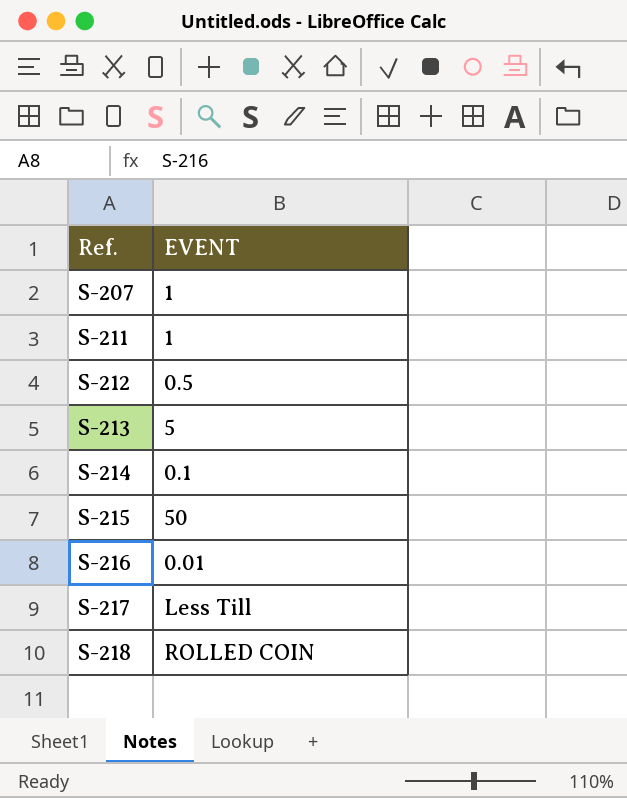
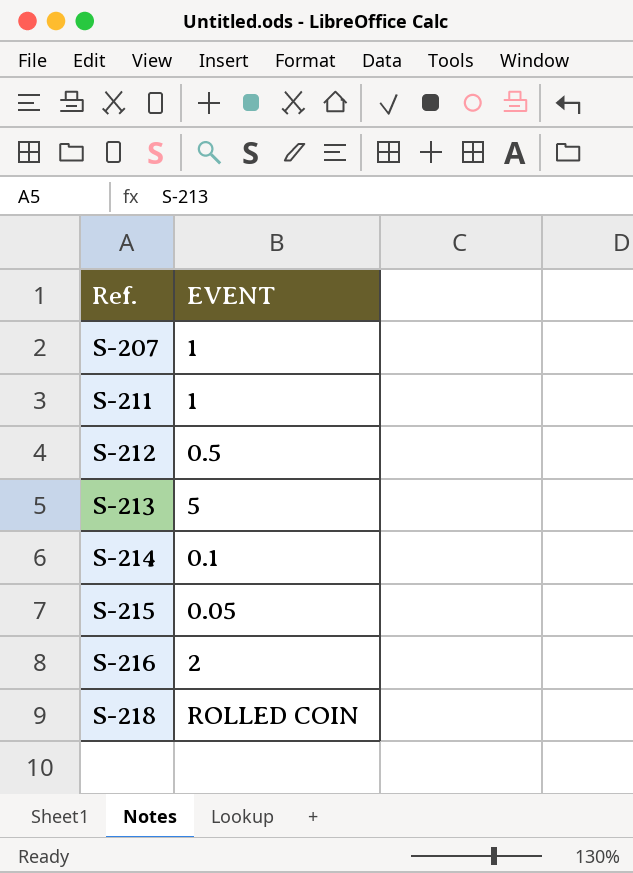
row S-217: Less Till -> none
S-215 | EVENT: 50 -> 0.05
S-216 | EVENT: 0.01 -> 2

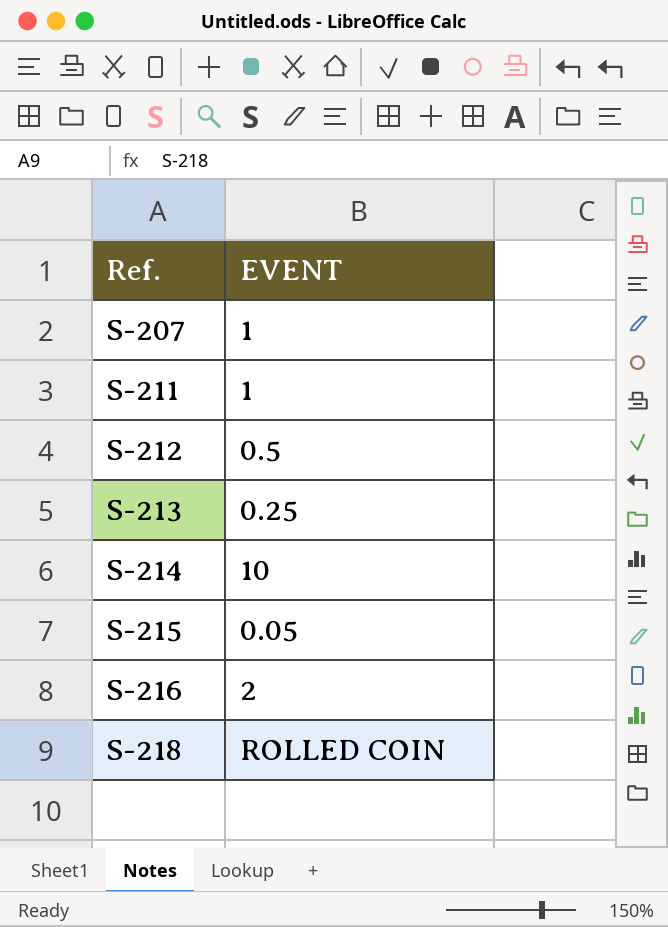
S-213 | EVENT: 5 -> 0.25
S-214 | EVENT: 0.1 -> 10

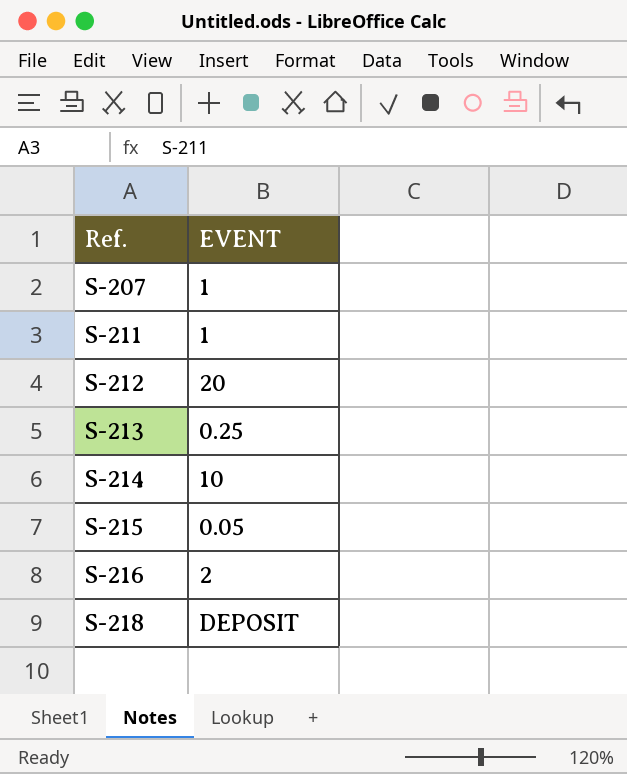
S-212 | EVENT: 0.5 -> 20
S-218 | EVENT: ROLLED COIN -> DEPOSIT

